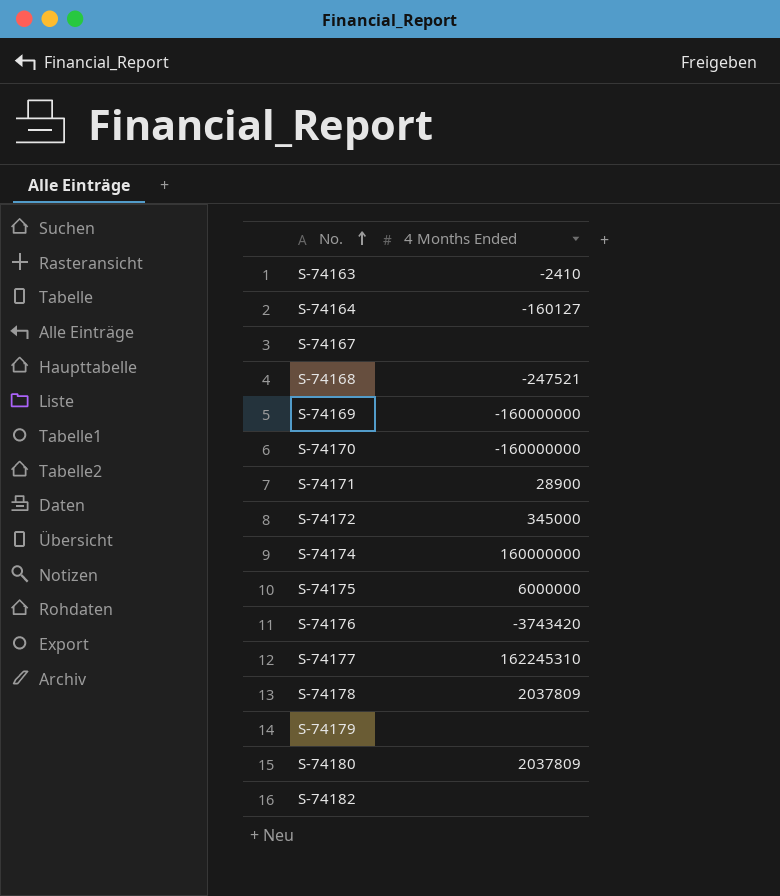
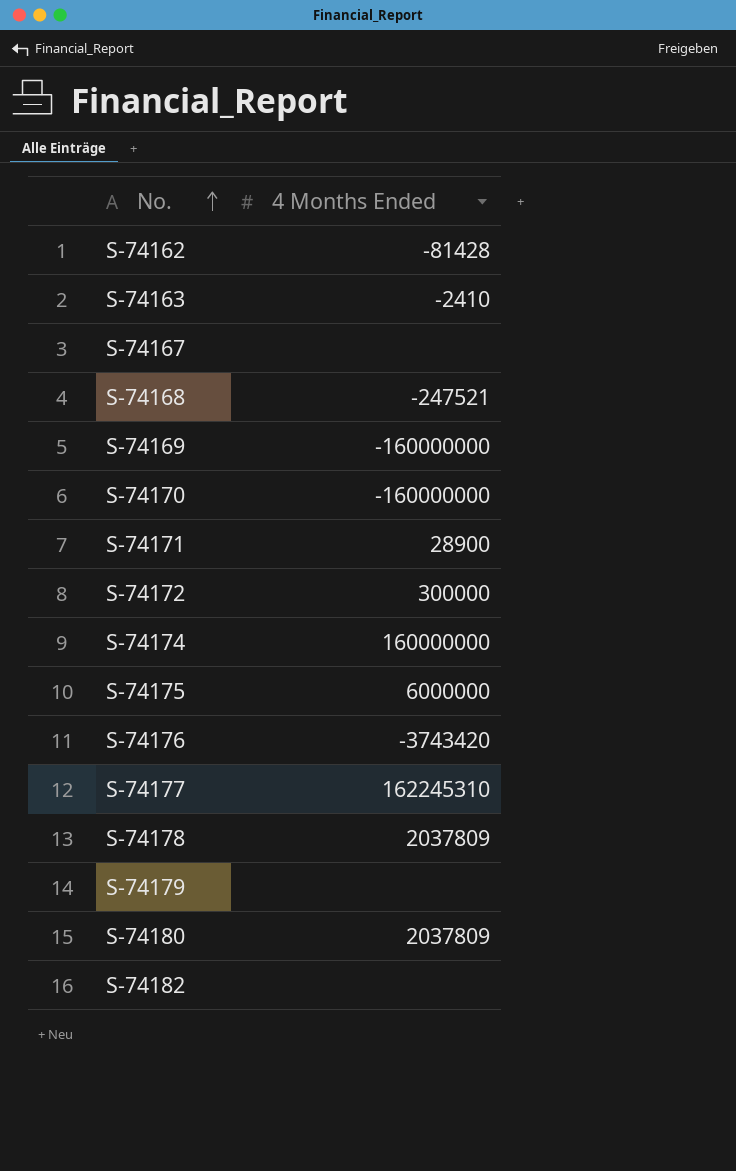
row S-74164: -160127 -> none
row S-74162: none -> -81428
S-74172 | 4 Months Ended: 345000 -> 300000

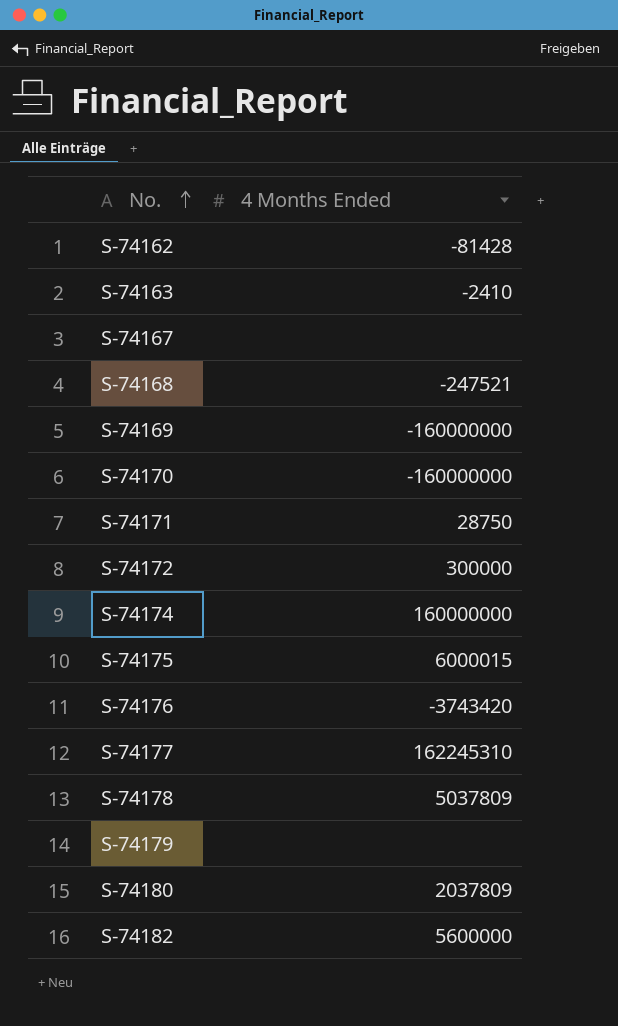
S-74171 | 4 Months Ended: 28900 -> 28750
S-74175 | 4 Months Ended: 6000000 -> 6000015
S-74178 | 4 Months Ended: 2037809 -> 5037809
S-74182 | 4 Months Ended: none -> 5600000

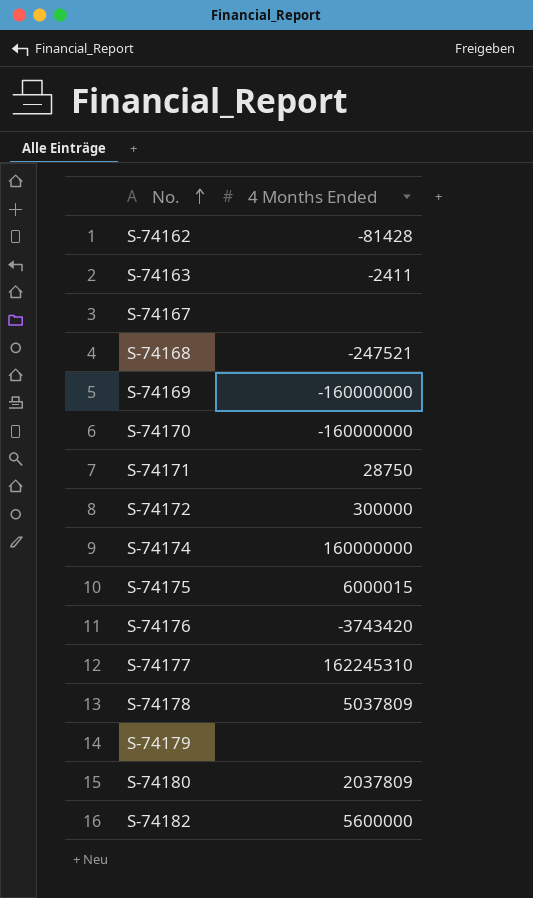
S-74163 | 4 Months Ended: -2410 -> -2411

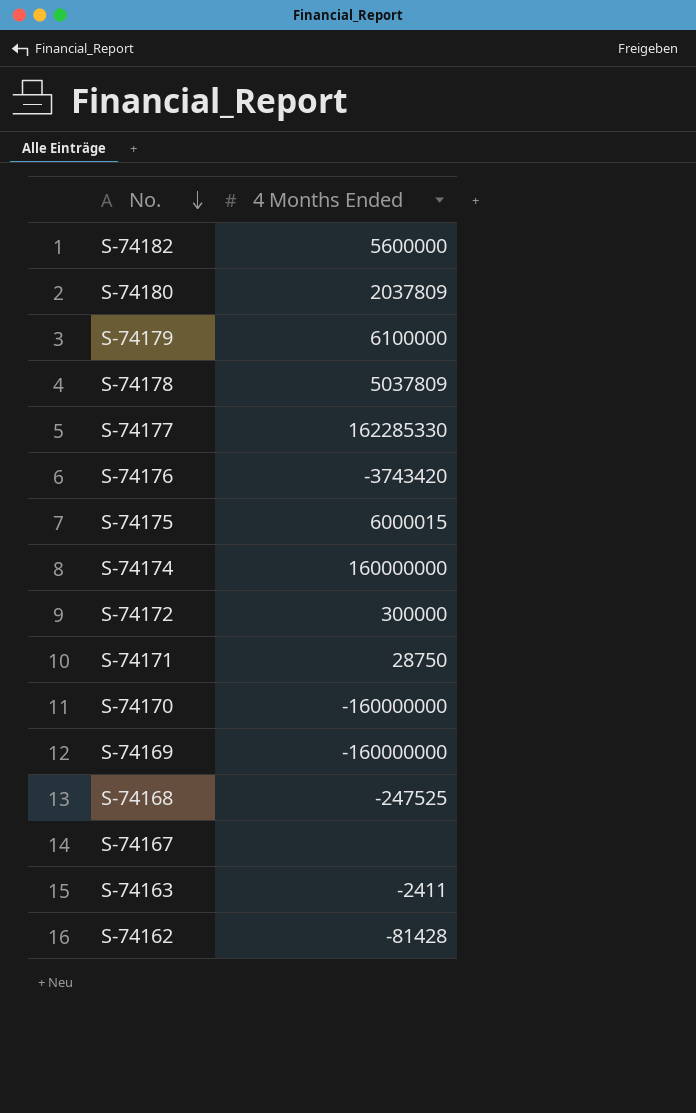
row order: No. ascending -> No. descending
S-74179 | 4 Months Ended: none -> 6100000
S-74177 | 4 Months Ended: 162245310 -> 162285330
S-74168 | 4 Months Ended: -247521 -> -247525

